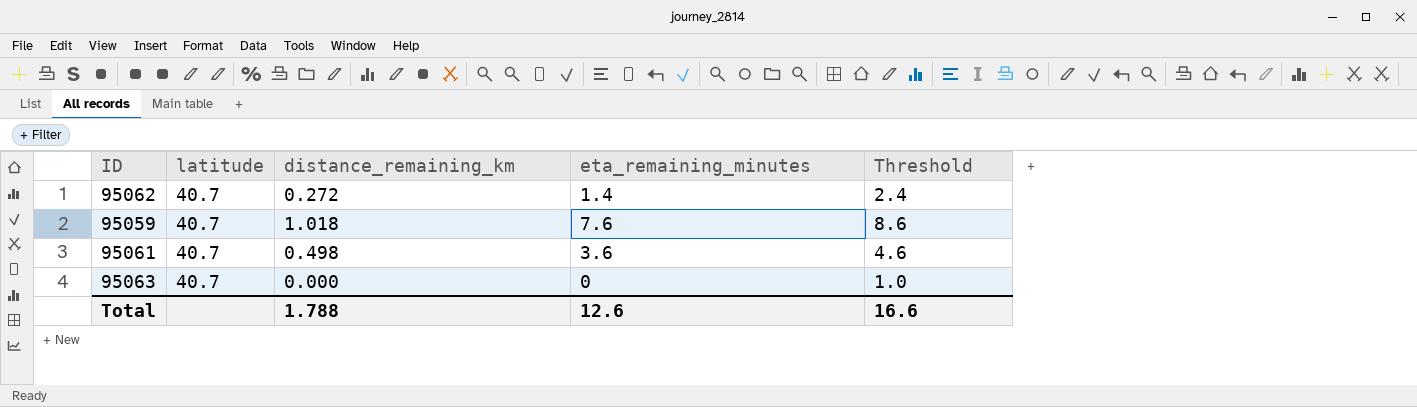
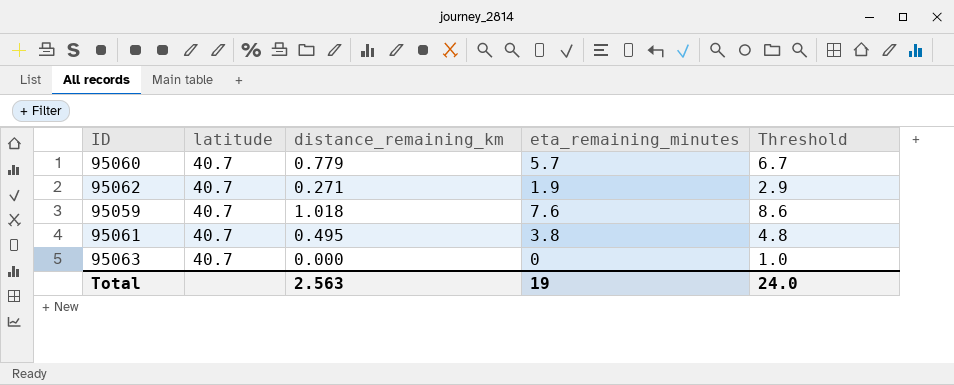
row 95060: none -> 40.7 | 0.779 | 5.7 | 6.7
95062 | distance_remaining_km: 0.272 -> 0.271
95062 | eta_remaining_minutes: 1.4 -> 1.9
95062 | Threshold: 2.4 -> 2.9
95061 | distance_remaining_km: 0.498 -> 0.495
95061 | eta_remaining_minutes: 3.6 -> 3.8
95061 | Threshold: 4.6 -> 4.8
Total | distance_remaining_km: 1.788 -> 2.563
Total | eta_remaining_minutes: 12.6 -> 19
Total | Threshold: 16.6 -> 24.0

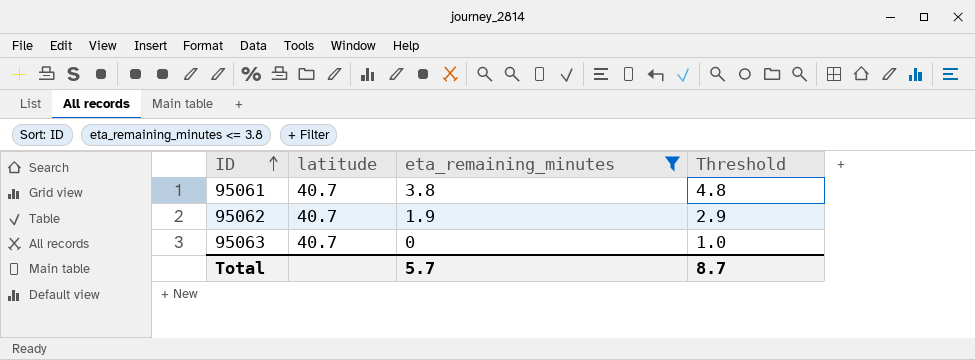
filter: none -> eta_remaining_minutes <= 3.8
row order: none -> ID ascending
column distance_remaining_km | position: 3 -> none
Total | eta_remaining_minutes: 19 -> 5.7
Total | Threshold: 24.0 -> 8.7

